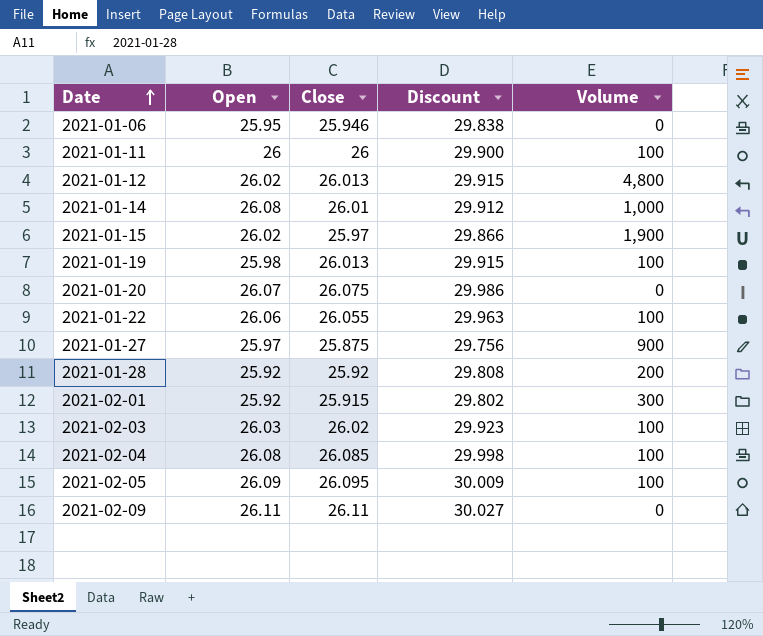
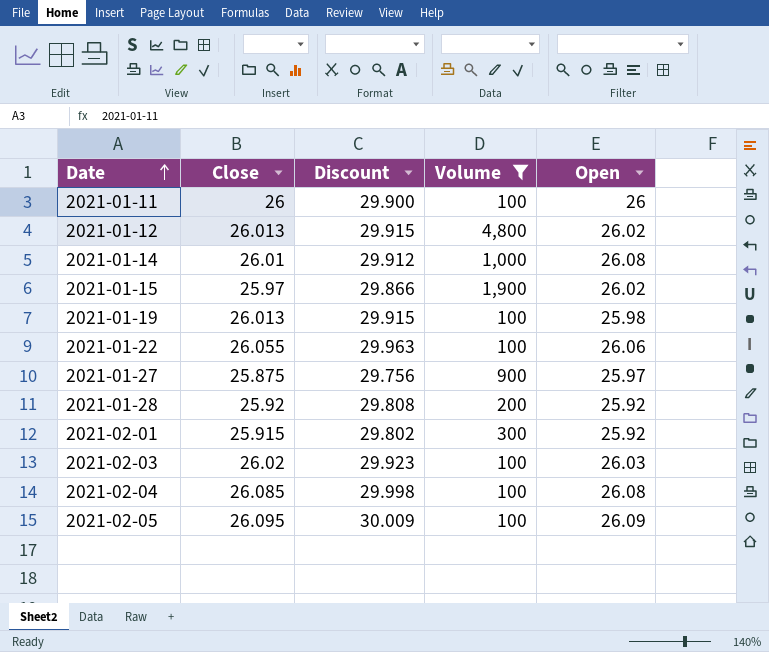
filter: none -> Volume != 0
column Open | position: 2 -> 5

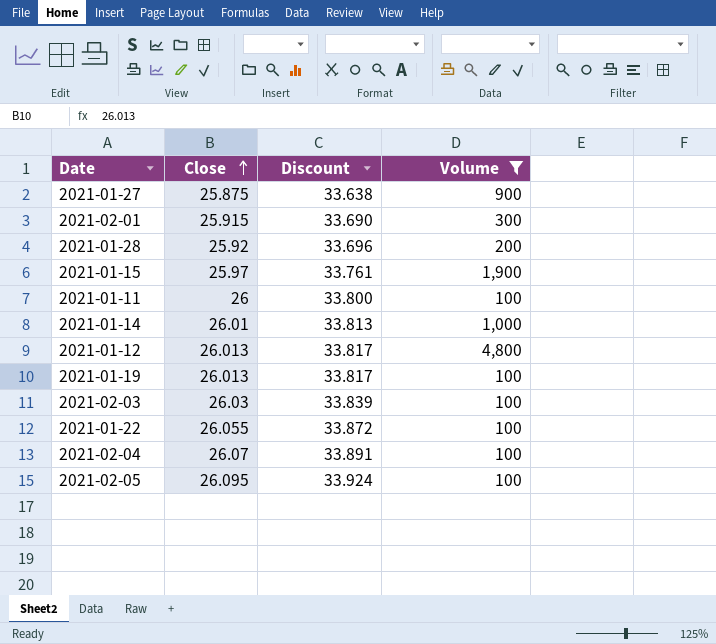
row order: Date ascending -> Close ascending
column Open | position: 5 -> none
column Discount | formula: [Close] * 1.15 -> [Close] * 1.3
2021-02-03 | Close: 26.02 -> 26.03
2021-02-04 | Close: 26.085 -> 26.07

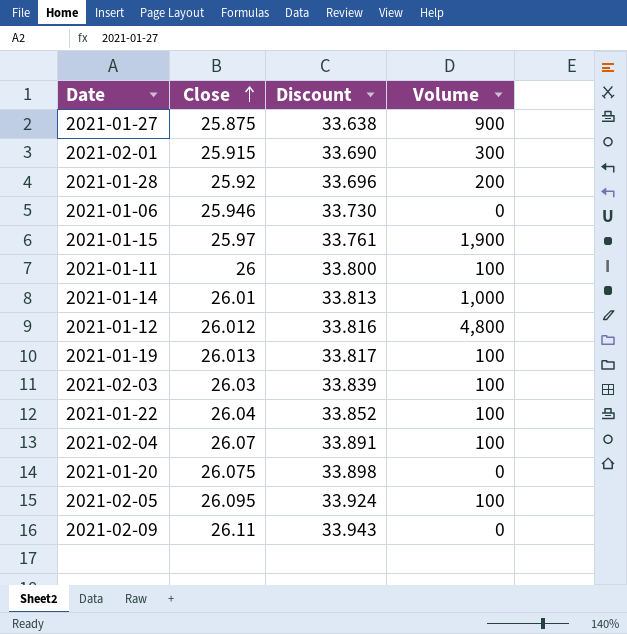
filter: Volume != 0 -> none
2021-01-12 | Close: 26.013 -> 26.012
2021-01-12 | Discount: 33.817 -> 33.816
2021-01-22 | Close: 26.055 -> 26.04
2021-01-22 | Discount: 33.872 -> 33.852

